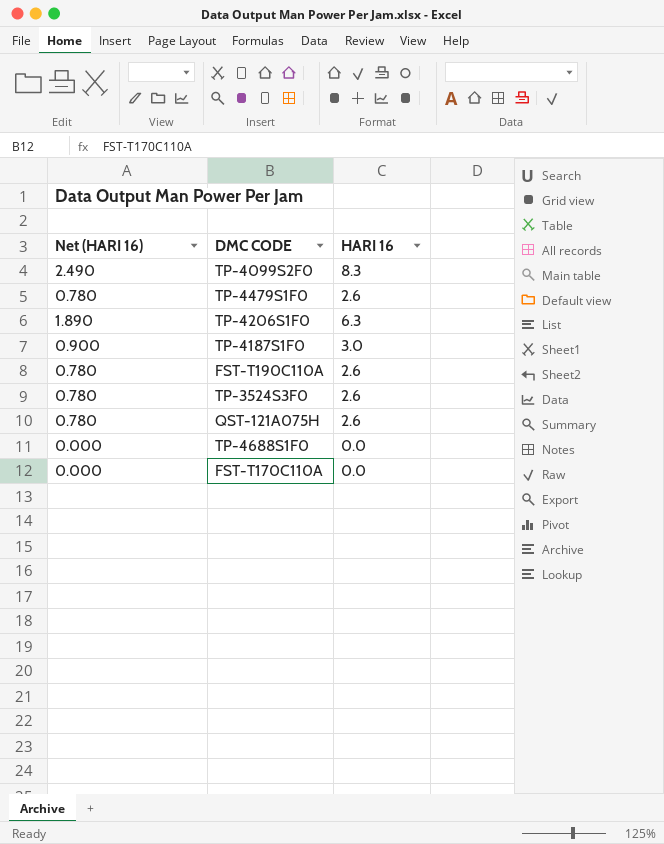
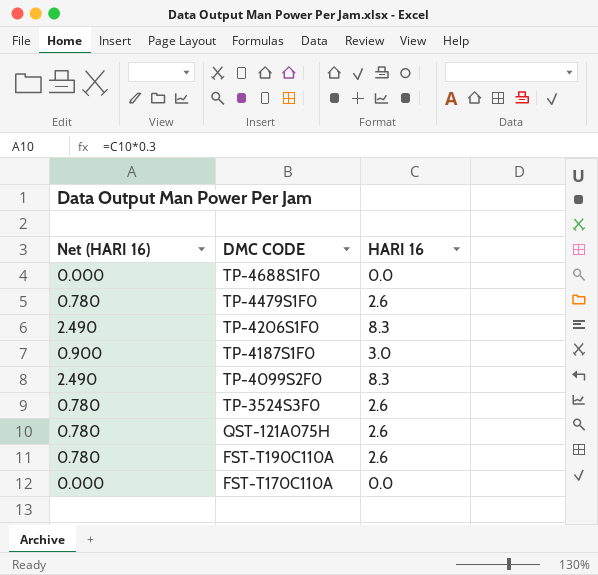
row order: none -> DMC CODE descending
TP-4206S1F0 | Net (HARI 16): 1.890 -> 2.490
TP-4206S1F0 | HARI 16: 6.3 -> 8.3

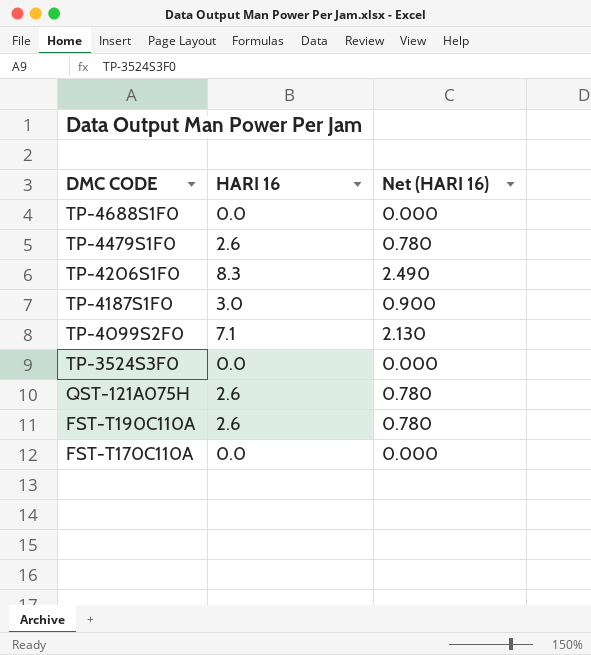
column Net (HARI 16) | position: 1 -> 3
TP-4099S2F0 | HARI 16: 8.3 -> 7.1
TP-4099S2F0 | Net (HARI 16): 2.490 -> 2.130
TP-3524S3F0 | HARI 16: 2.6 -> 0.0
TP-3524S3F0 | Net (HARI 16): 0.780 -> 0.000

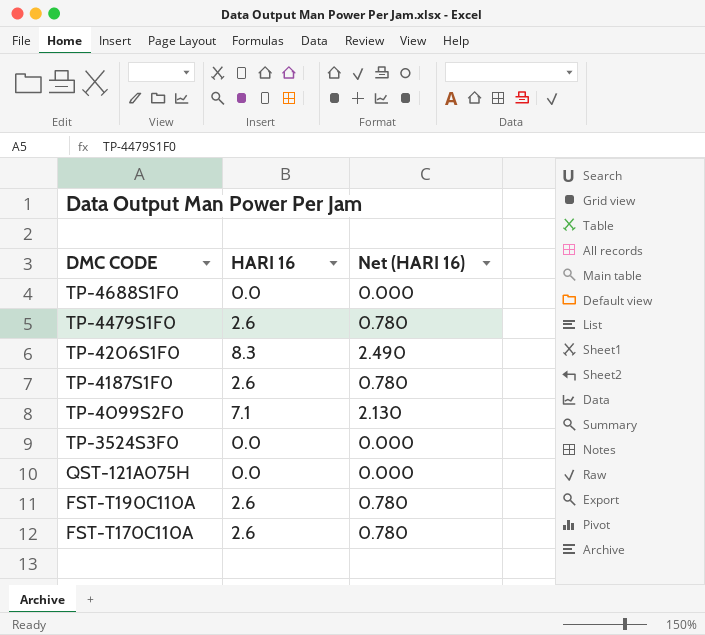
TP-4187S1F0 | HARI 16: 3.0 -> 2.6
TP-4187S1F0 | Net (HARI 16): 0.900 -> 0.780
QST-121A075H | HARI 16: 2.6 -> 0.0
QST-121A075H | Net (HARI 16): 0.780 -> 0.000
FST-T170C110A | HARI 16: 0.0 -> 2.6
FST-T170C110A | Net (HARI 16): 0.000 -> 0.780

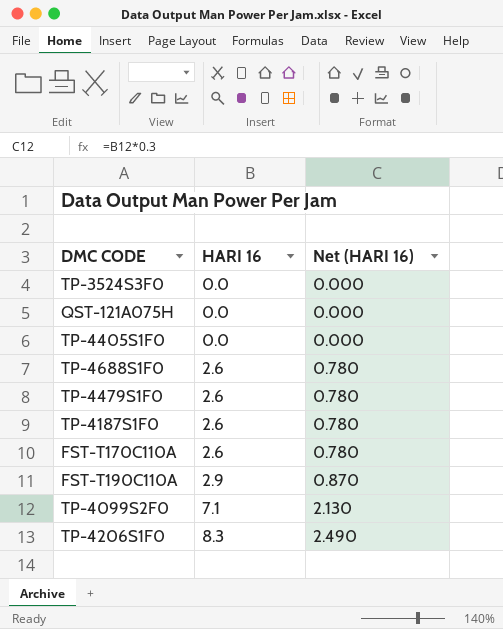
row order: DMC CODE descending -> HARI 16 ascending
row TP-4405S1F0: none -> 0.0 | 0.000
TP-4688S1F0 | HARI 16: 0.0 -> 2.6
TP-4688S1F0 | Net (HARI 16): 0.000 -> 0.780
FST-T190C110A | HARI 16: 2.6 -> 2.9
FST-T190C110A | Net (HARI 16): 0.780 -> 0.870

